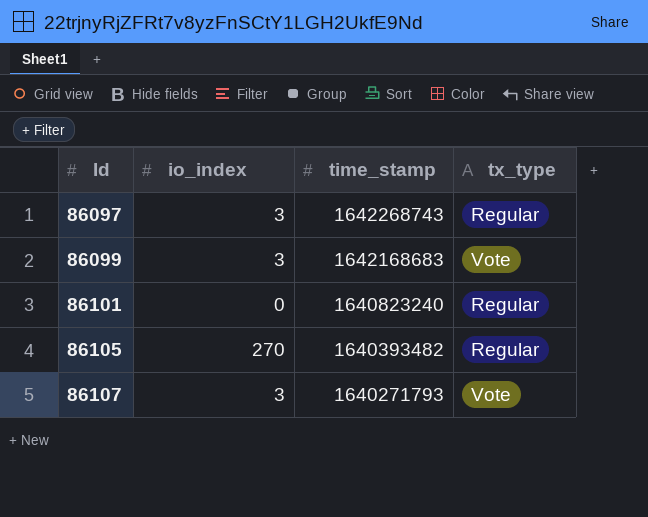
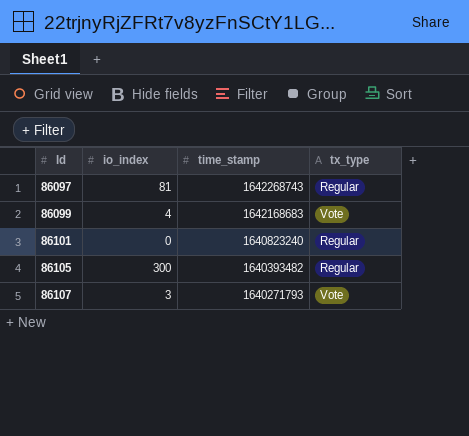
86097 | io_index: 3 -> 81
86099 | io_index: 3 -> 4
86105 | io_index: 270 -> 300

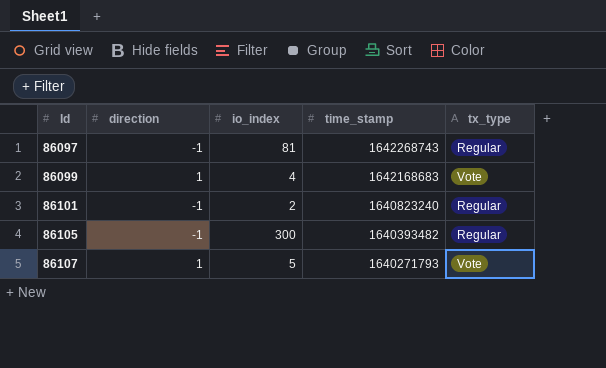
column direction | position: none -> 2
86101 | io_index: 0 -> 2
86107 | io_index: 3 -> 5

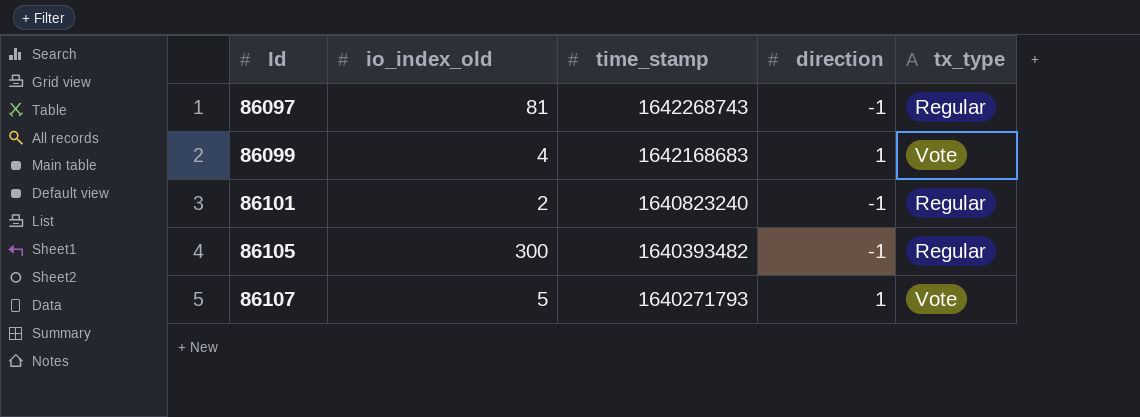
column name: io_index -> io_index_old
column direction | position: 2 -> 4

